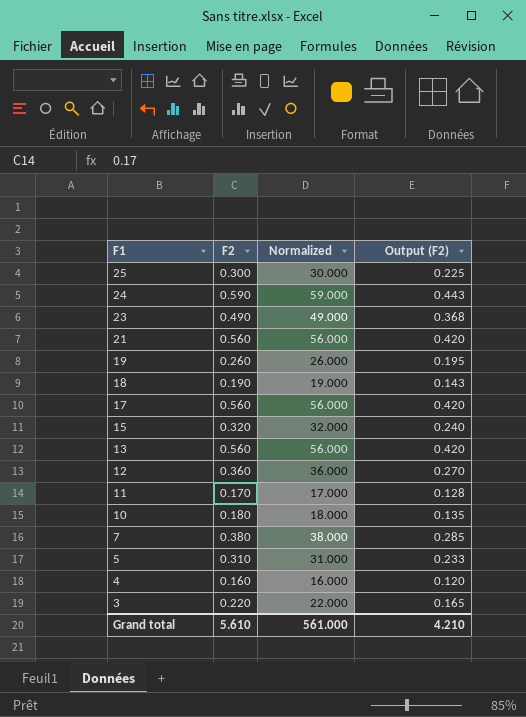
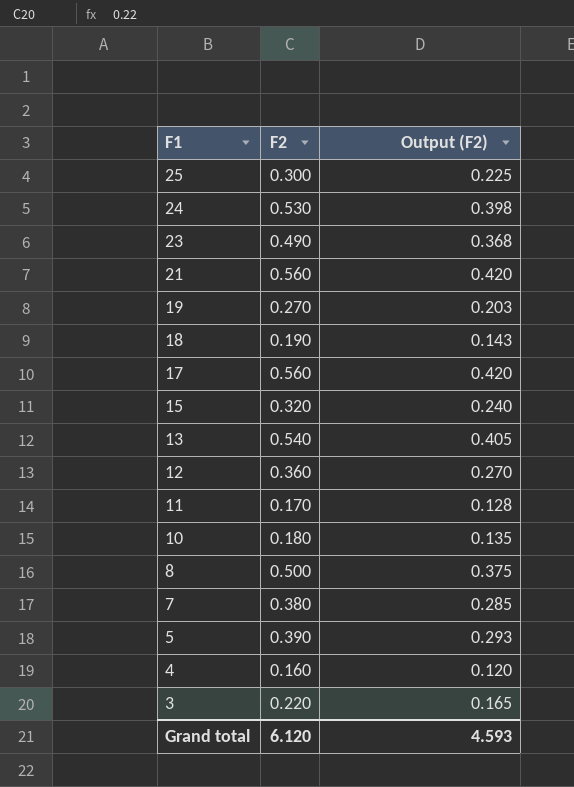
column Normalized | formula: [F2] * 100 -> none
24 | F2: 0.590 -> 0.530
24 | Output (F2): 0.443 -> 0.398
19 | F2: 0.260 -> 0.270
19 | Output (F2): 0.195 -> 0.203
13 | F2: 0.560 -> 0.540
13 | Output (F2): 0.420 -> 0.405
row 8: none -> 0.500 | 0.375
5 | F2: 0.310 -> 0.390
5 | Output (F2): 0.233 -> 0.293
Grand total | F2: 5.610 -> 6.120
Grand total | Output (F2): 4.210 -> 4.593

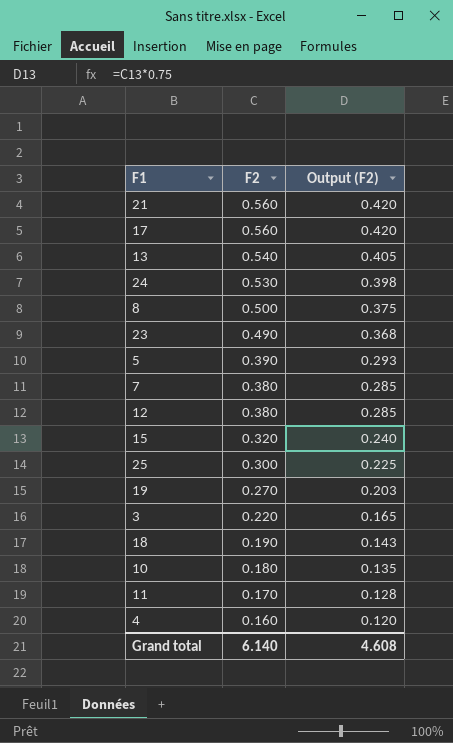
row order: F1 descending -> F2 descending
12 | F2: 0.360 -> 0.380
12 | Output (F2): 0.270 -> 0.285
Grand total | F2: 6.120 -> 6.140
Grand total | Output (F2): 4.593 -> 4.608

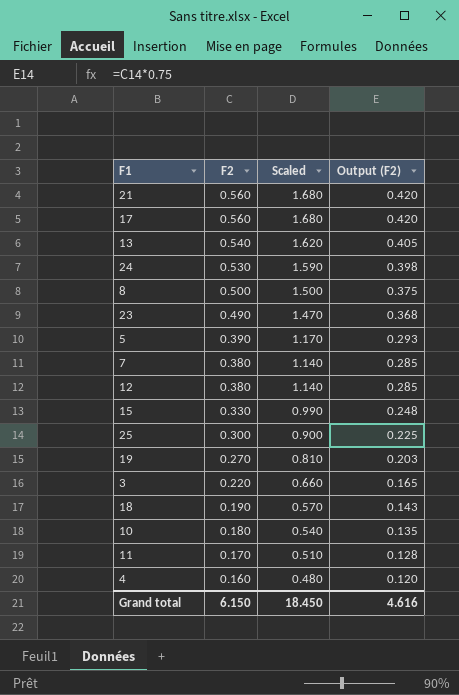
column Scaled | formula: none -> [F2] * 3
15 | F2: 0.320 -> 0.330
15 | Output (F2): 0.240 -> 0.248
Grand total | F2: 6.140 -> 6.150
Grand total | Output (F2): 4.608 -> 4.616

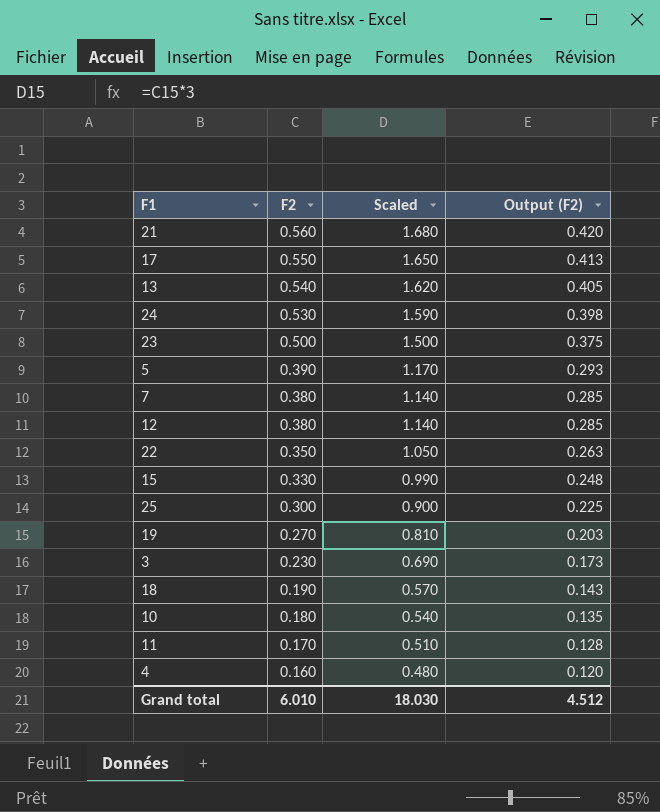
row 8: 0.500 | 1.500 | 0.375 -> none
17 | F2: 0.560 -> 0.550
17 | Scaled: 1.680 -> 1.650
17 | Output (F2): 0.420 -> 0.413
23 | F2: 0.490 -> 0.500
23 | Scaled: 1.470 -> 1.500
23 | Output (F2): 0.368 -> 0.375
row 22: none -> 0.350 | 1.050 | 0.263
3 | F2: 0.220 -> 0.230
3 | Scaled: 0.660 -> 0.690
3 | Output (F2): 0.165 -> 0.173
Grand total | F2: 6.150 -> 6.010
Grand total | Scaled: 18.450 -> 18.030
Grand total | Output (F2): 4.616 -> 4.512

